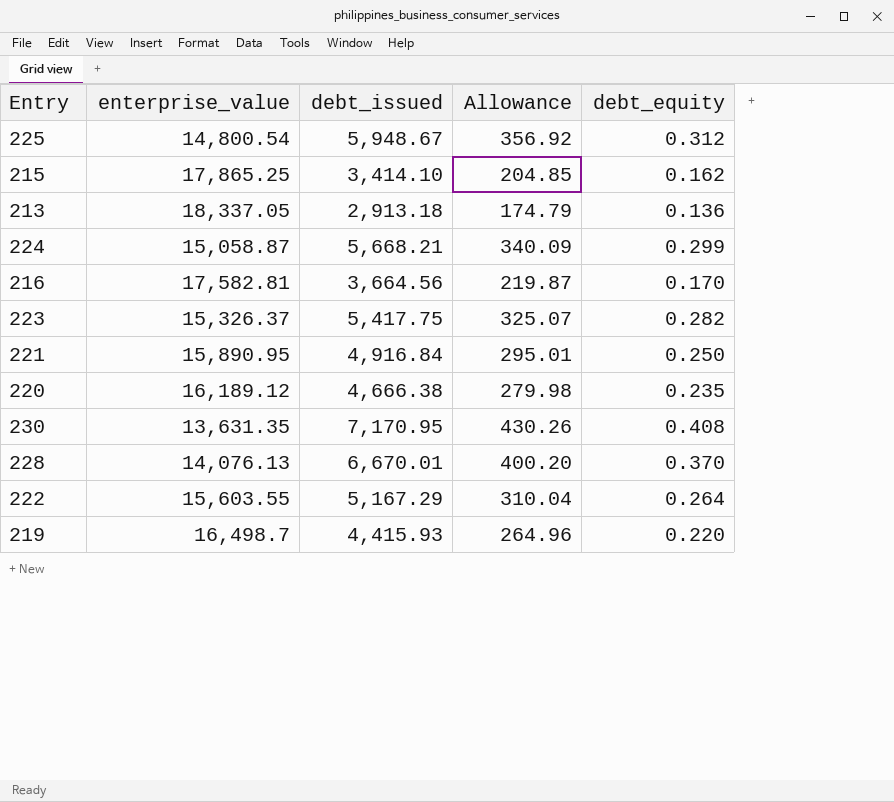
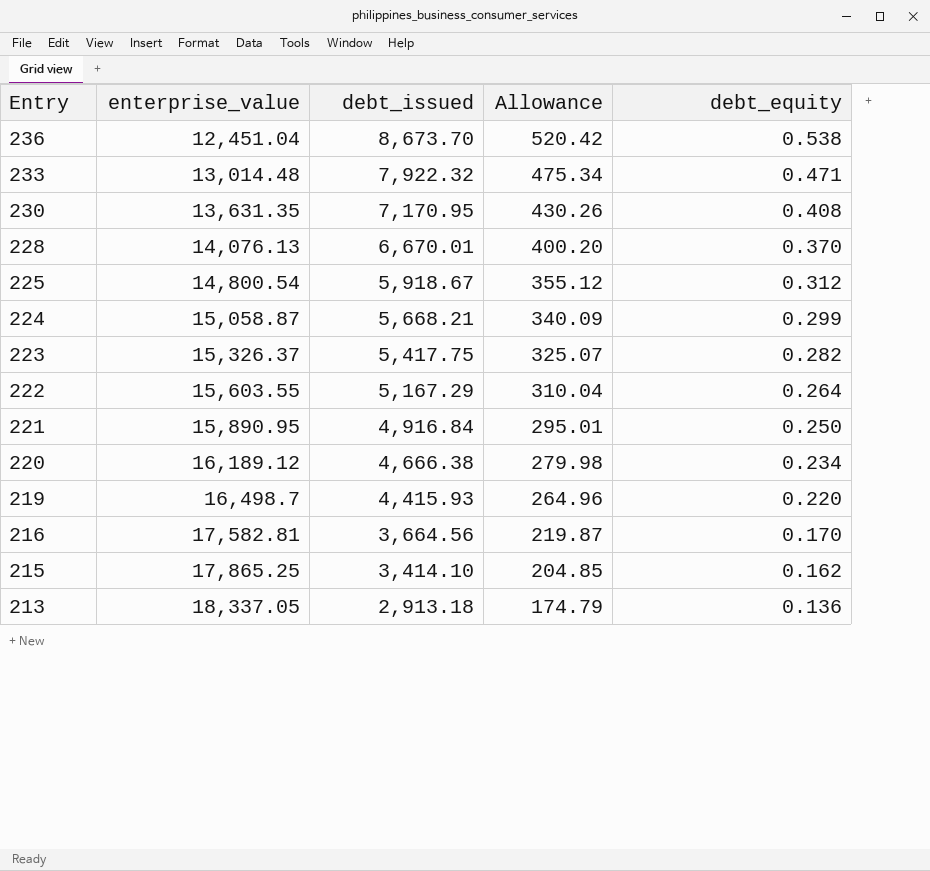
row order: none -> Entry descending
row 236: none -> 12,451.04 | 8,673.70 | 520.42 | 0.538
row 233: none -> 13,014.48 | 7,922.32 | 475.34 | 0.471
225 | debt_issued: 5,948.67 -> 5,918.67
225 | Allowance: 356.92 -> 355.12
220 | debt_equity: 0.235 -> 0.234

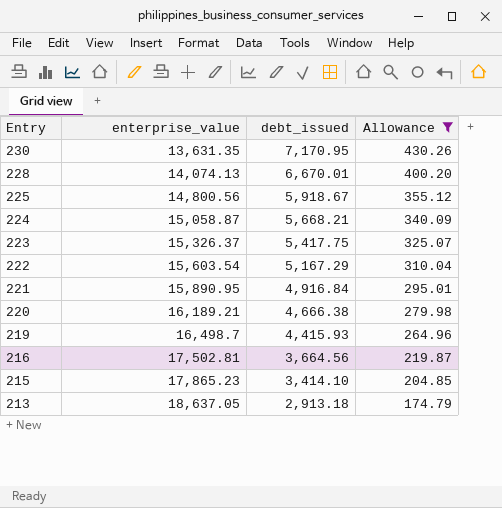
filter: none -> Allowance <= 430.26
column debt_equity | position: 5 -> none
228 | enterprise_value: 14,076.13 -> 14,074.13
225 | enterprise_value: 14,800.54 -> 14,800.56
222 | enterprise_value: 15,603.55 -> 15,603.54
220 | enterprise_value: 16,189.12 -> 16,189.21
216 | enterprise_value: 17,582.81 -> 17,502.81
215 | enterprise_value: 17,865.25 -> 17,865.23
213 | enterprise_value: 18,337.05 -> 18,637.05

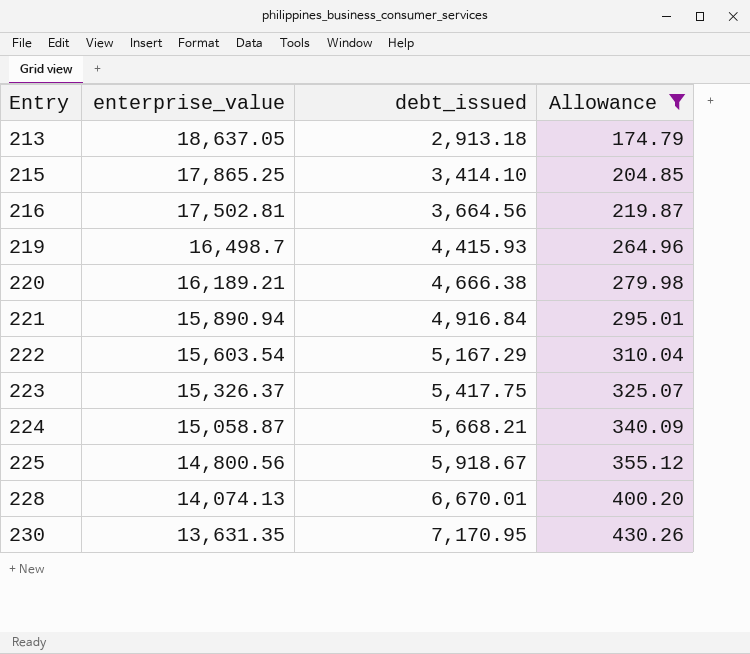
row order: Entry descending -> Entry ascending
215 | enterprise_value: 17,865.23 -> 17,865.25
221 | enterprise_value: 15,890.95 -> 15,890.94

